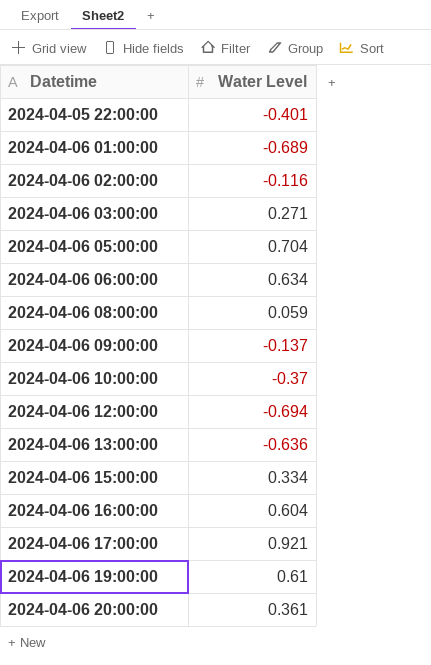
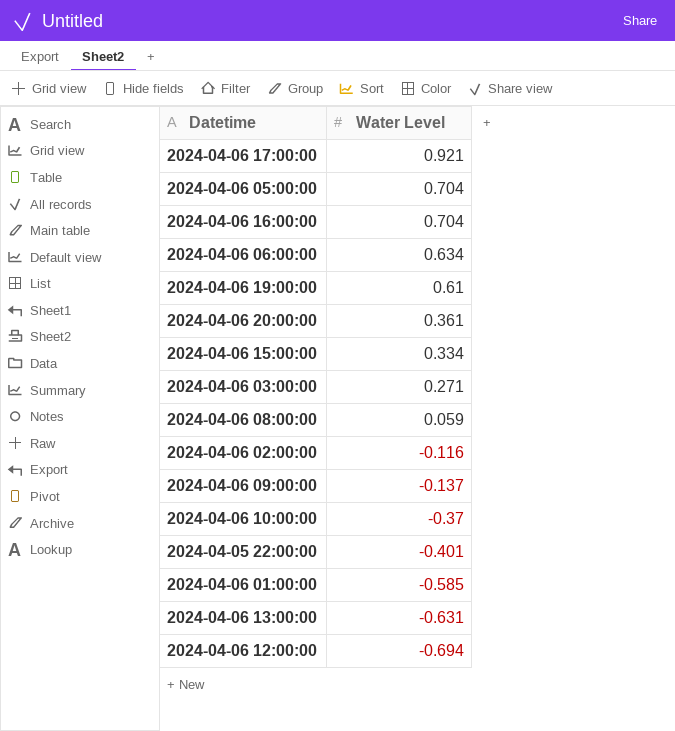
row order: Datetime ascending -> Water Level descending
2024-04-06 16:00:00 | Water Level: 0.604 -> 0.704
2024-04-06 01:00:00 | Water Level: -0.689 -> -0.585
2024-04-06 13:00:00 | Water Level: -0.636 -> -0.631

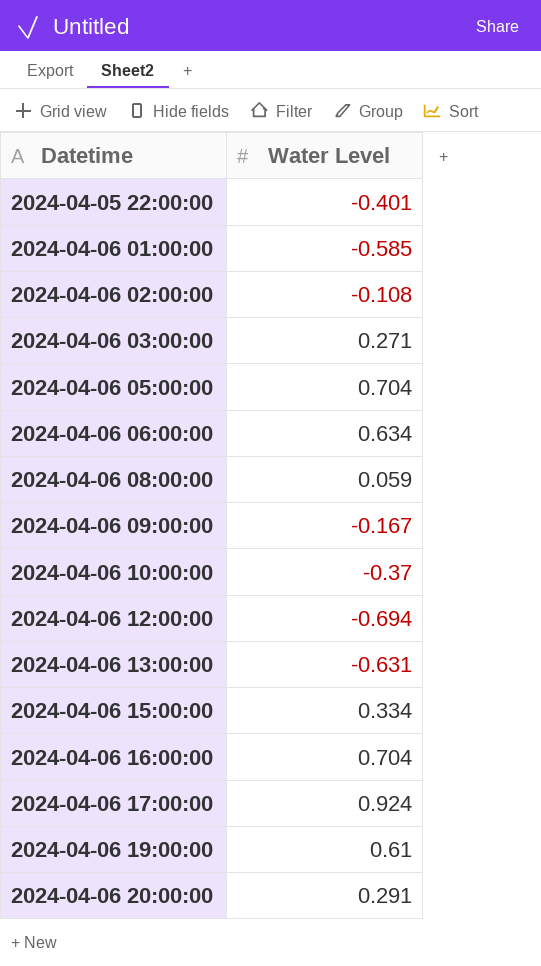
row order: Water Level descending -> Datetime ascending
2024-04-06 02:00:00 | Water Level: -0.116 -> -0.108
2024-04-06 09:00:00 | Water Level: -0.137 -> -0.167
2024-04-06 17:00:00 | Water Level: 0.921 -> 0.924
2024-04-06 20:00:00 | Water Level: 0.361 -> 0.291

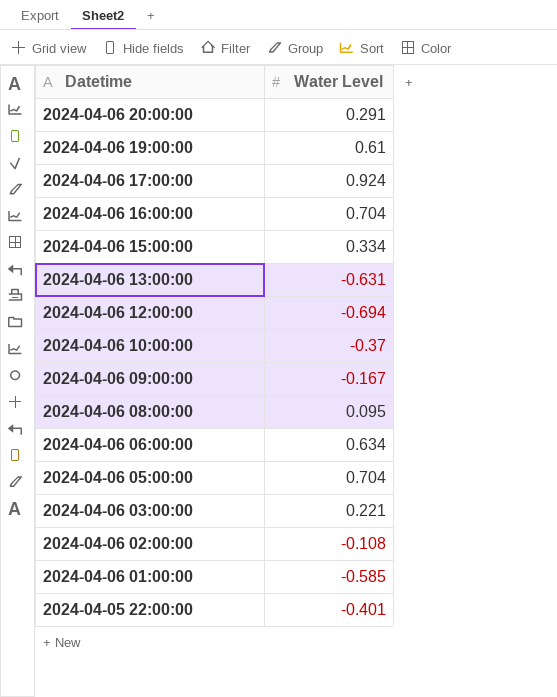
row order: Datetime ascending -> Datetime descending
2024-04-06 08:00:00 | Water Level: 0.059 -> 0.095
2024-04-06 03:00:00 | Water Level: 0.271 -> 0.221

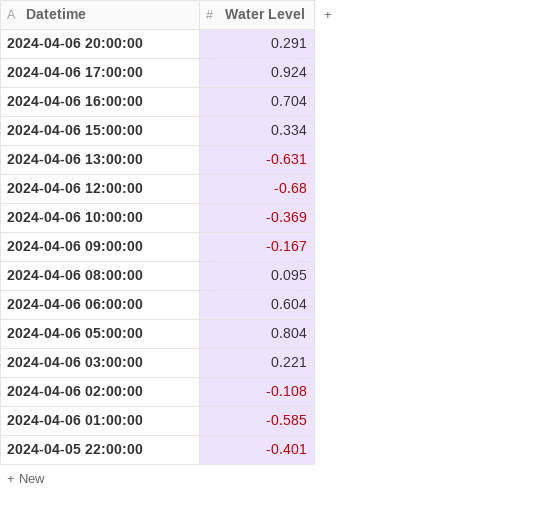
row 2024-04-06 19:00:00: 0.61 -> none
2024-04-06 12:00:00 | Water Level: -0.694 -> -0.68
2024-04-06 10:00:00 | Water Level: -0.37 -> -0.369
2024-04-06 06:00:00 | Water Level: 0.634 -> 0.604
2024-04-06 05:00:00 | Water Level: 0.704 -> 0.804

